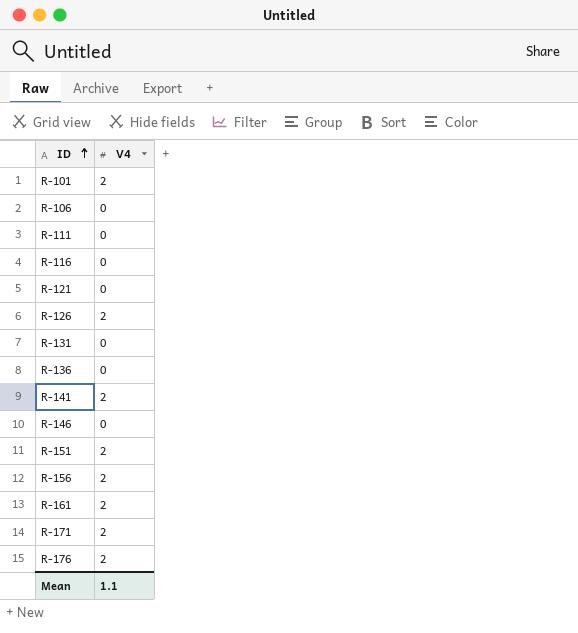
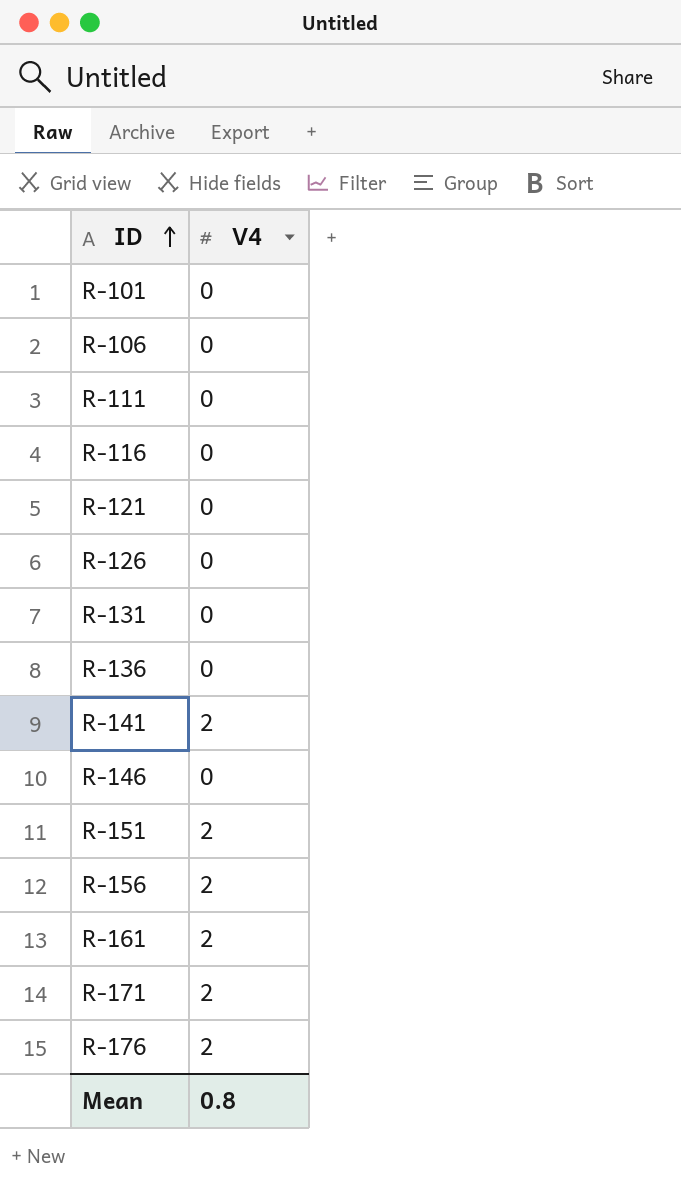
R-101 | V4: 2 -> 0
R-126 | V4: 2 -> 0
Mean | V4: 1.1 -> 0.8

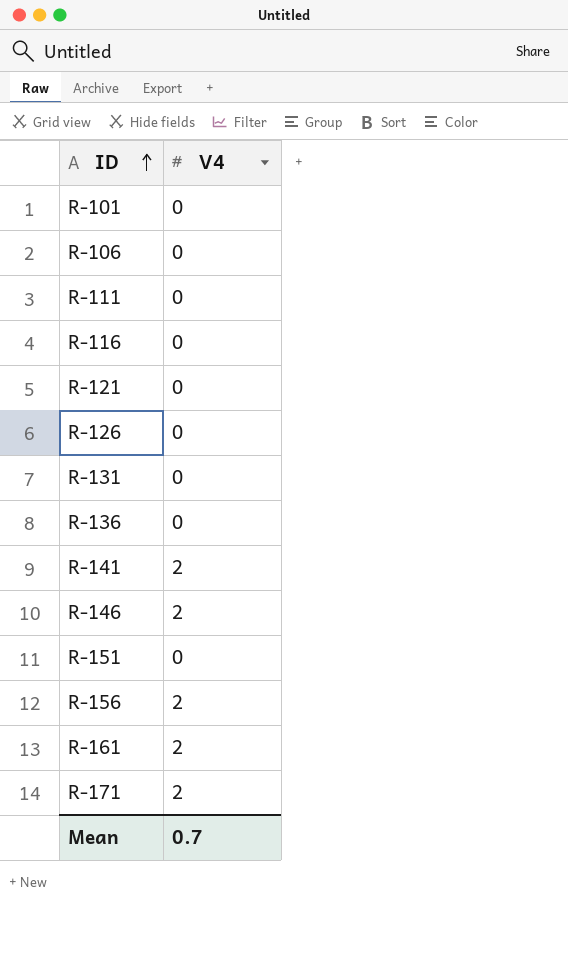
row R-176: 2 -> none
R-146 | V4: 0 -> 2
R-151 | V4: 2 -> 0
Mean | V4: 0.8 -> 0.7

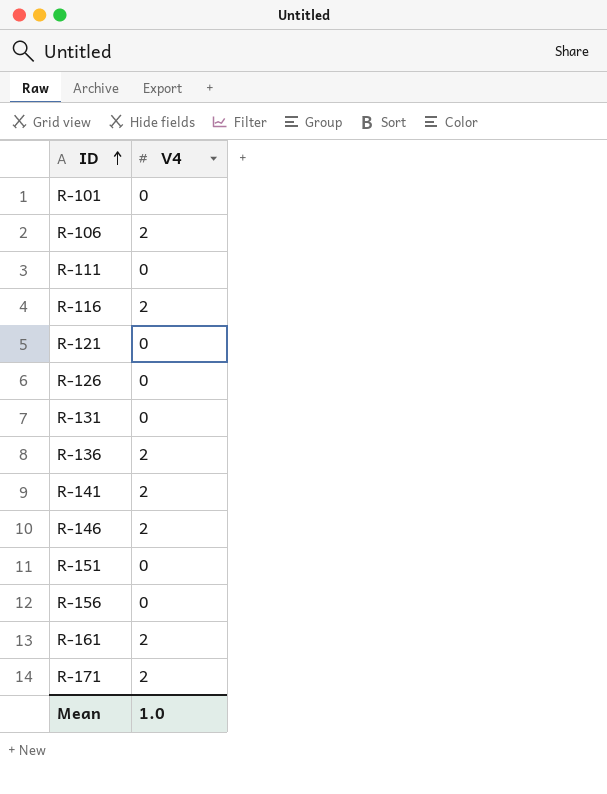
R-106 | V4: 0 -> 2
R-116 | V4: 0 -> 2
R-136 | V4: 0 -> 2
R-156 | V4: 2 -> 0
Mean | V4: 0.7 -> 1.0

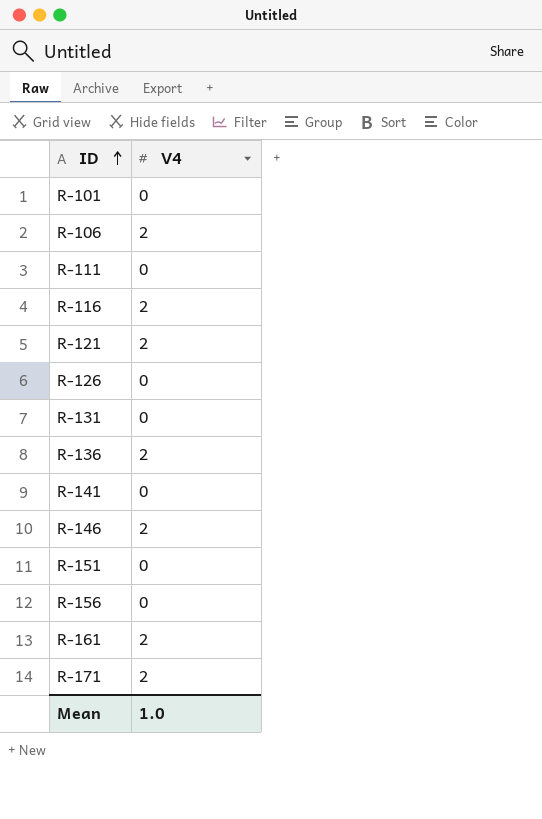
R-121 | V4: 0 -> 2
R-141 | V4: 2 -> 0

